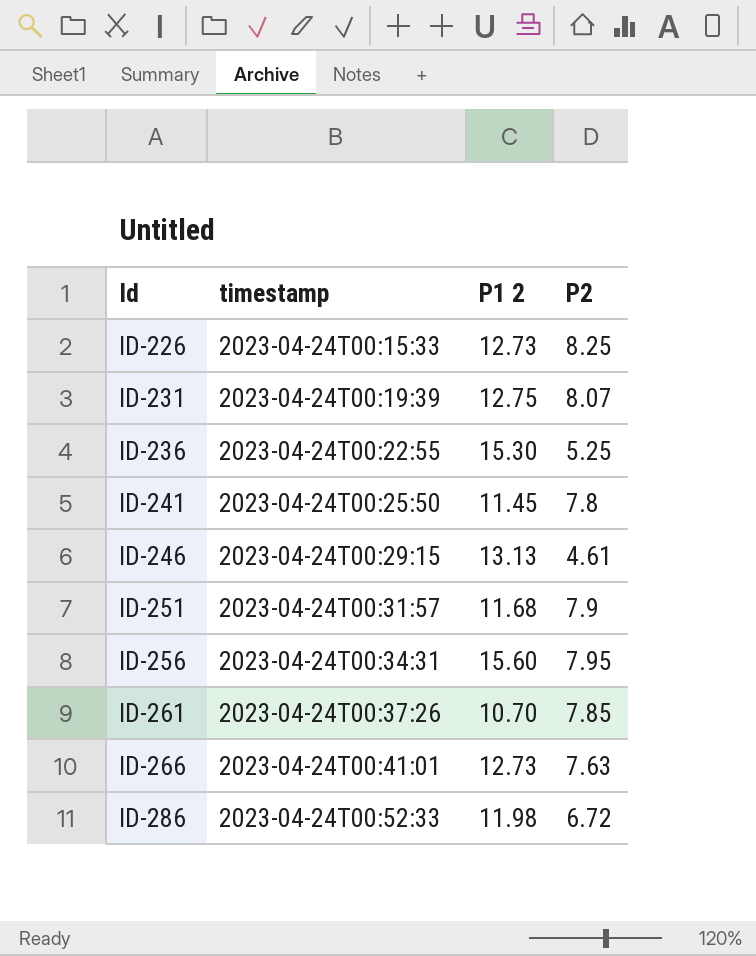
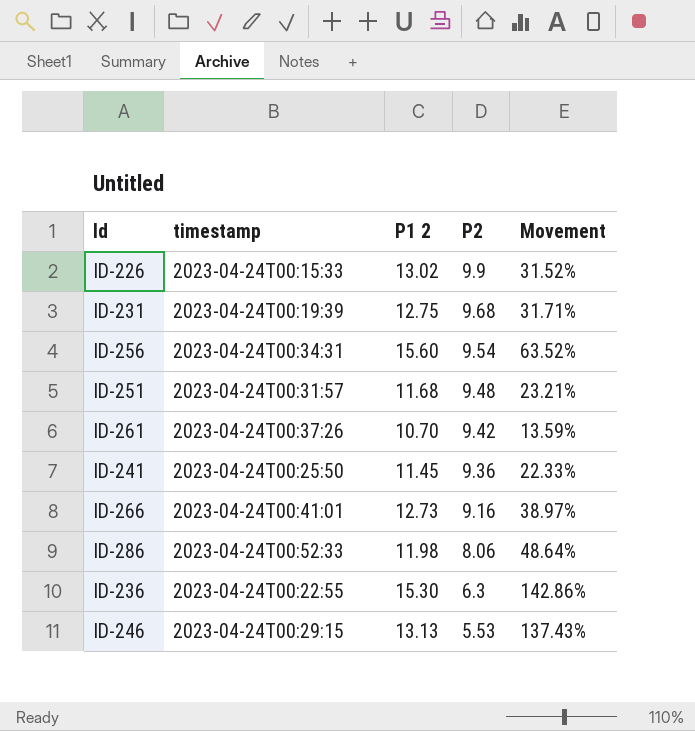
row order: Id ascending -> P2 descending
column Movement | formula: none -> ([P1 2] - [P2]) / [P2]
ID-226 | P1 2: 12.73 -> 13.02
ID-226 | P2: 8.25 -> 9.9
ID-231 | P2: 8.07 -> 9.68
ID-256 | P2: 7.95 -> 9.54
ID-251 | P2: 7.9 -> 9.48
ID-261 | P2: 7.85 -> 9.42
ID-241 | P2: 7.8 -> 9.36
ID-266 | P2: 7.63 -> 9.16
ID-286 | P2: 6.72 -> 8.06
ID-236 | P2: 5.25 -> 6.3
ID-246 | P2: 4.61 -> 5.53

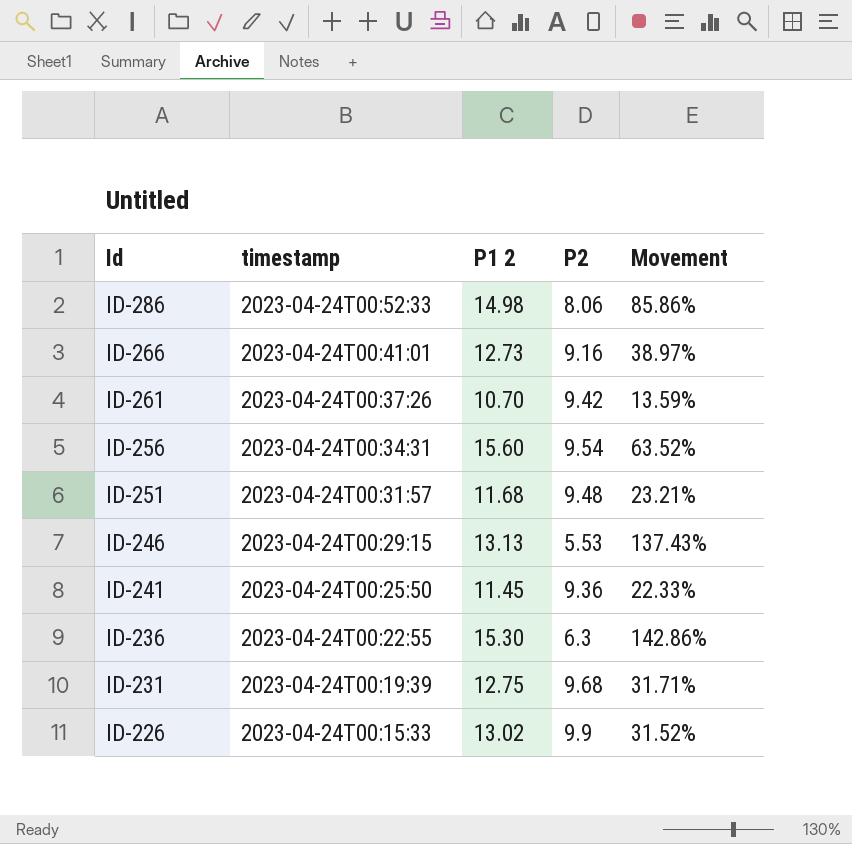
row order: P2 descending -> Id descending
ID-286 | P1 2: 11.98 -> 14.98
ID-286 | Movement: 48.64% -> 85.86%

